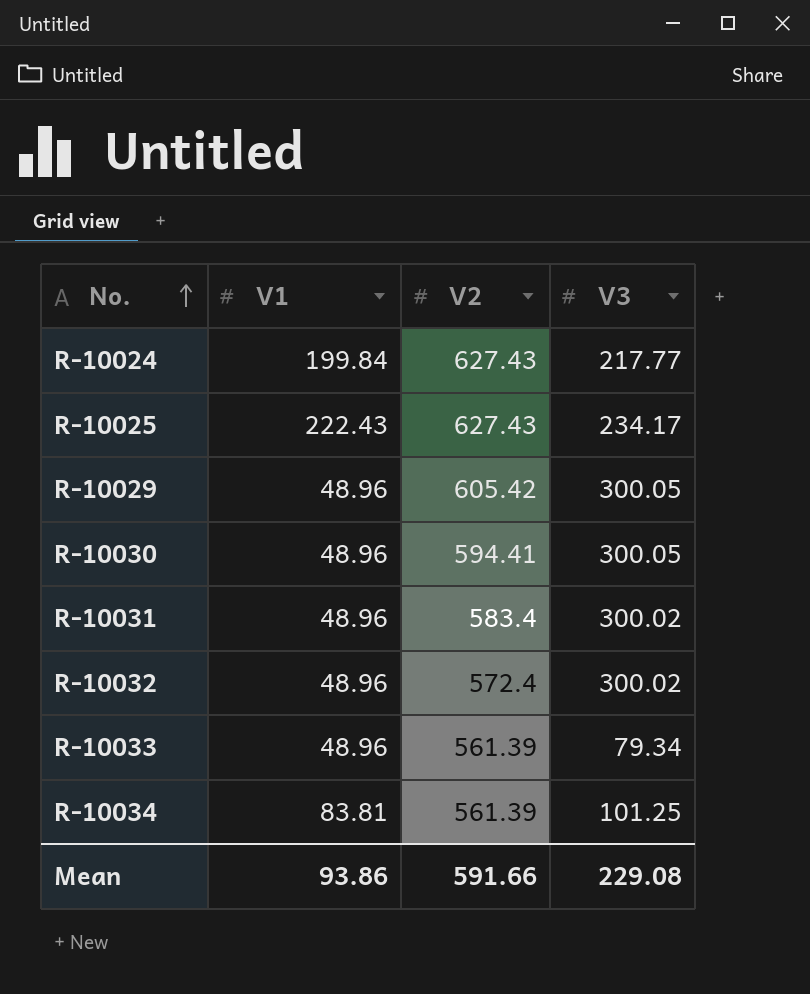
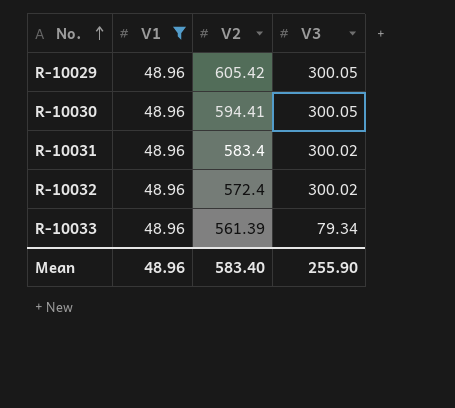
filter: none -> V1 = 48.96
Mean | V1: 93.86 -> 48.96
Mean | V2: 591.66 -> 583.40
Mean | V3: 229.08 -> 255.90

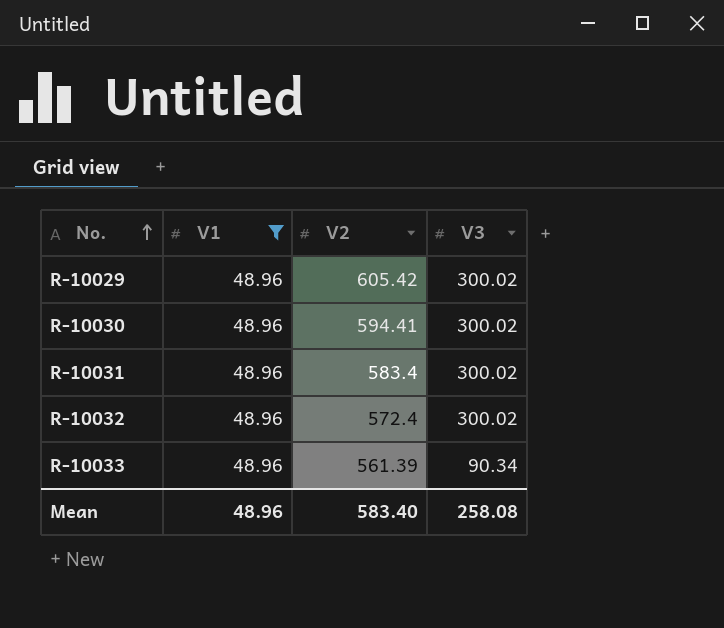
R-10029 | V3: 300.05 -> 300.02
R-10030 | V3: 300.05 -> 300.02
R-10033 | V3: 79.34 -> 90.34
Mean | V3: 255.90 -> 258.08

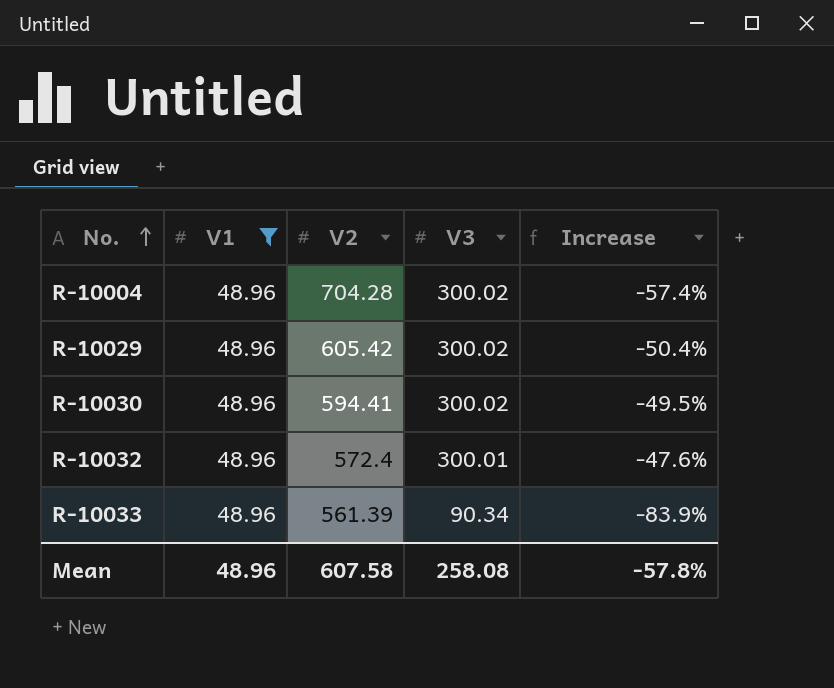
column Increase | formula: none -> ([V3] - [V2]) / [V2]
row R-10031: 48.96 | 583.4 | 300.02 -> none
row R-10004: none -> 48.96 | 704.28 | 300.02 | -57.4%
R-10032 | V3: 300.02 -> 300.01
Mean | V2: 583.40 -> 607.58

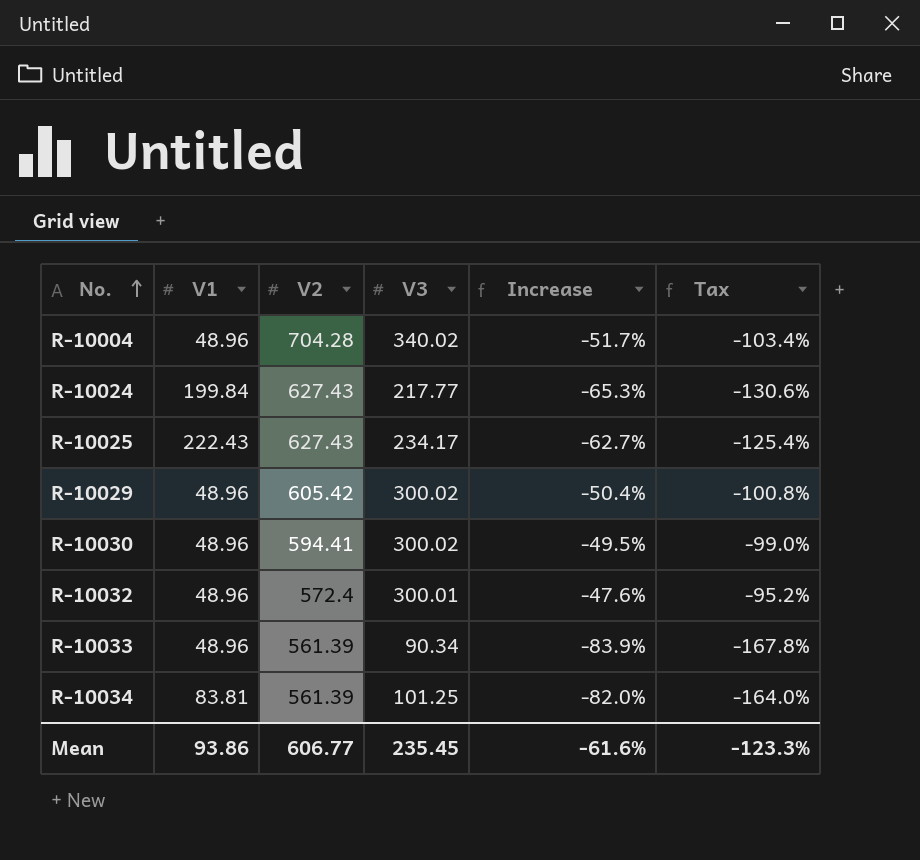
filter: V1 = 48.96 -> none
column Tax | formula: none -> [Increase] * 2
R-10004 | V3: 300.02 -> 340.02
R-10004 | Increase: -57.4% -> -51.7%
Mean | V1: 48.96 -> 93.86
Mean | V2: 607.58 -> 606.77
Mean | V3: 258.08 -> 235.45
Mean | Increase: -57.8% -> -61.6%

